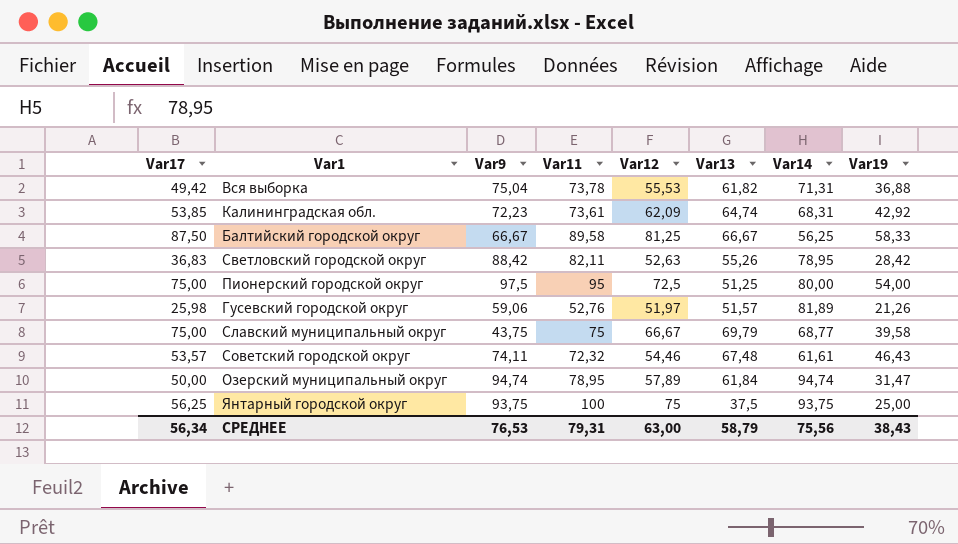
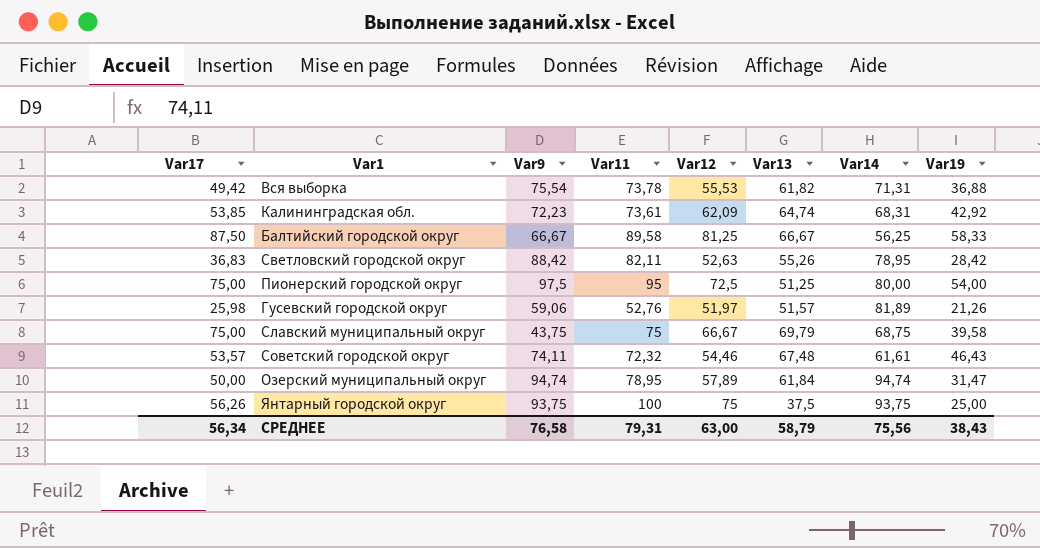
Вся выборка | Var9: 75,04 -> 75,54
Славский муниципальный округ | Var14: 68,77 -> 68,75
Янтарный городской округ | Var17: 56,25 -> 56,26
СРЕДНЕЕ | Var9: 76,53 -> 76,58

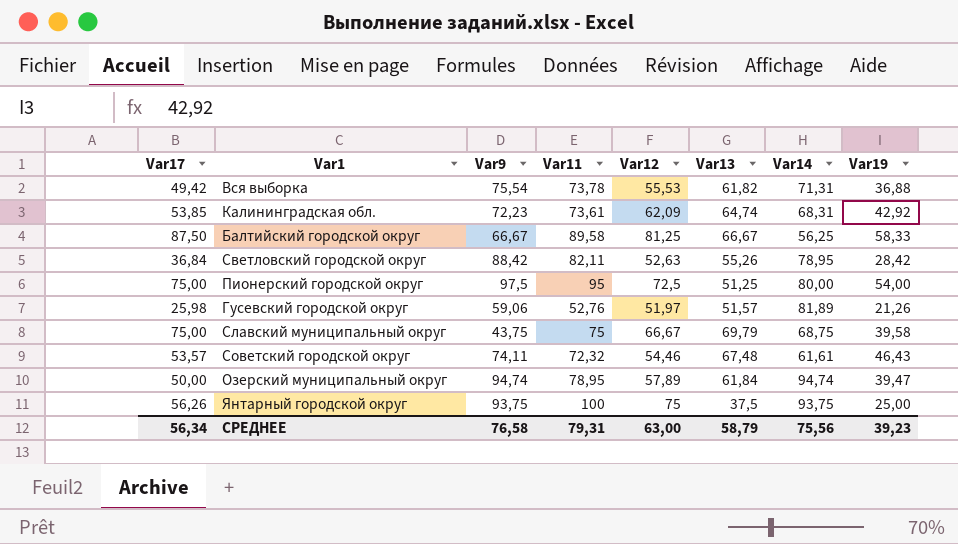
Светловский городской округ | Var17: 36,83 -> 36,84
Озерский муниципальный округ | Var19: 31,47 -> 39,47
СРЕДНЕЕ | Var19: 38,43 -> 39,23

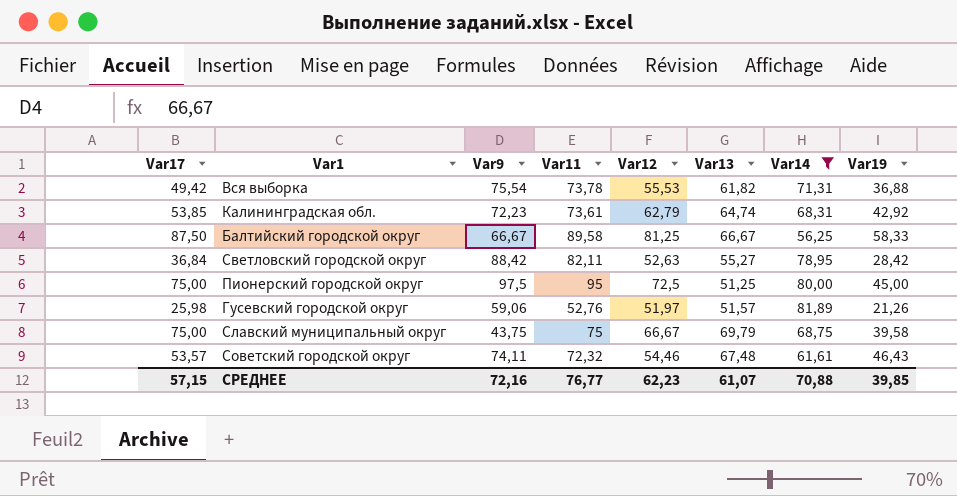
filter: none -> Var14 <= 81,89
Калининградская обл. | Var12: 62,09 -> 62,79
Светловский городской округ | Var13: 55,26 -> 55,27
Пионерский городской округ | Var19: 54,00 -> 45,00
СРЕДНЕЕ | Var17: 56,34 -> 57,15
СРЕДНЕЕ | Var9: 76,58 -> 72,16
СРЕДНЕЕ | Var11: 79,31 -> 76,77
СРЕДНЕЕ | Var12: 63,00 -> 62,23
СРЕДНЕЕ | Var13: 58,79 -> 61,07
СРЕДНЕЕ | Var14: 75,56 -> 70,88
СРЕДНЕЕ | Var19: 39,23 -> 39,85

